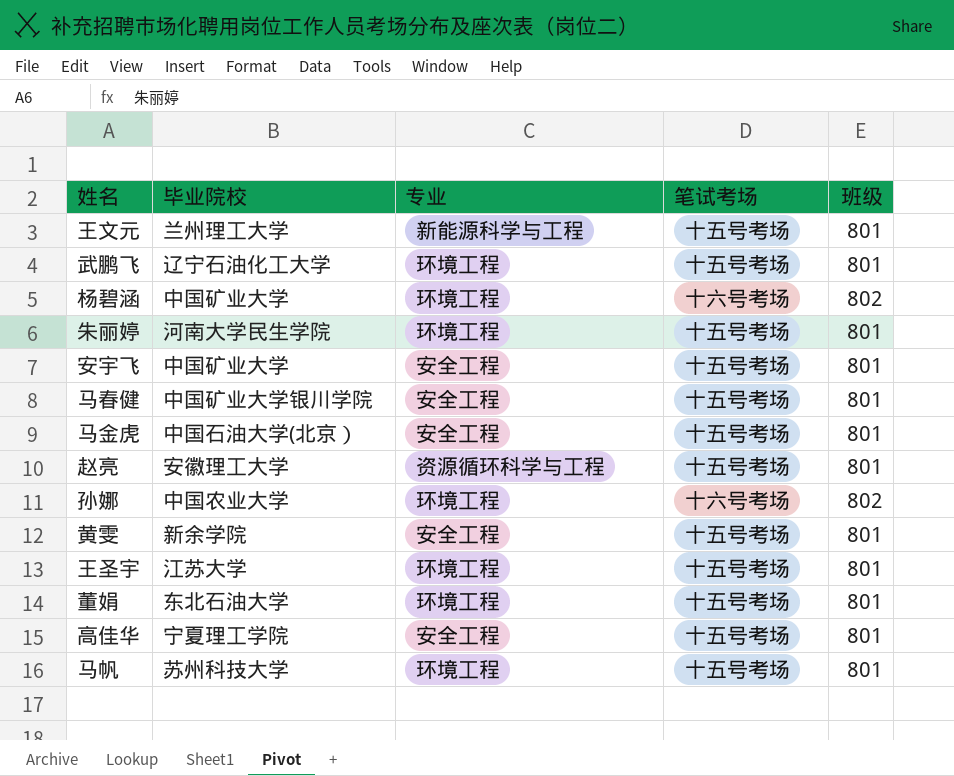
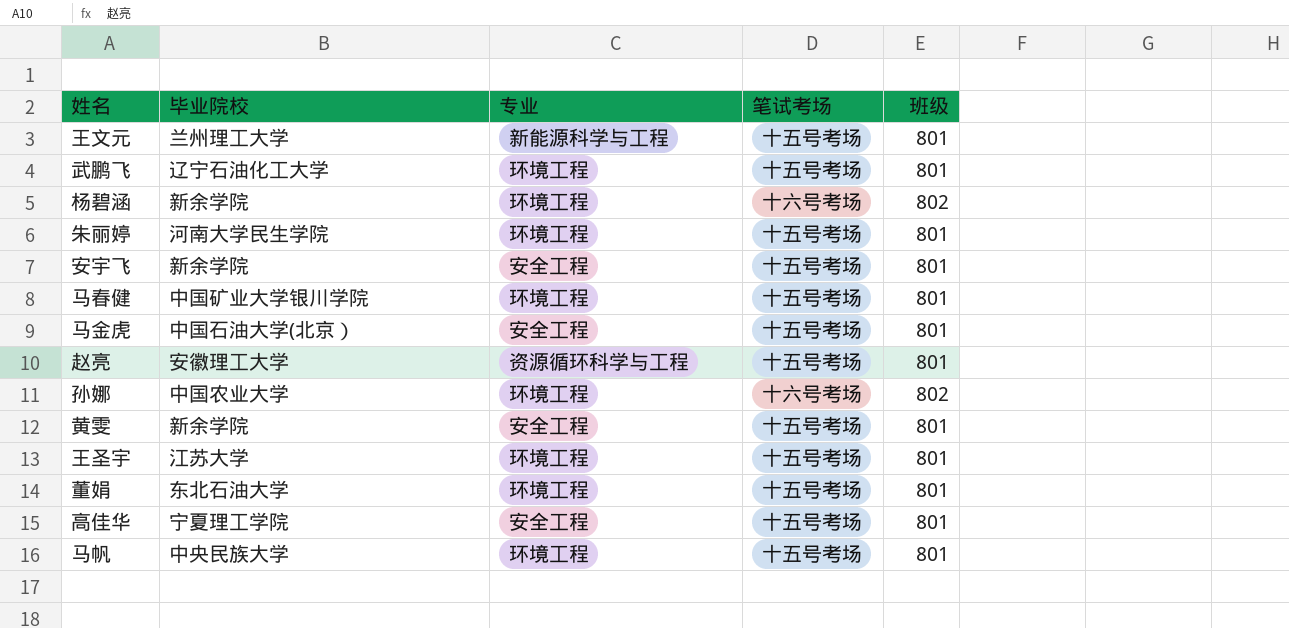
杨碧涵 | 毕业院校: 中国矿业大学 -> 新余学院
安宇飞 | 毕业院校: 中国矿业大学 -> 新余学院
马春健 | 专业: 安全工程 -> 环境工程
马帆 | 毕业院校: 苏州科技大学 -> 中央民族大学

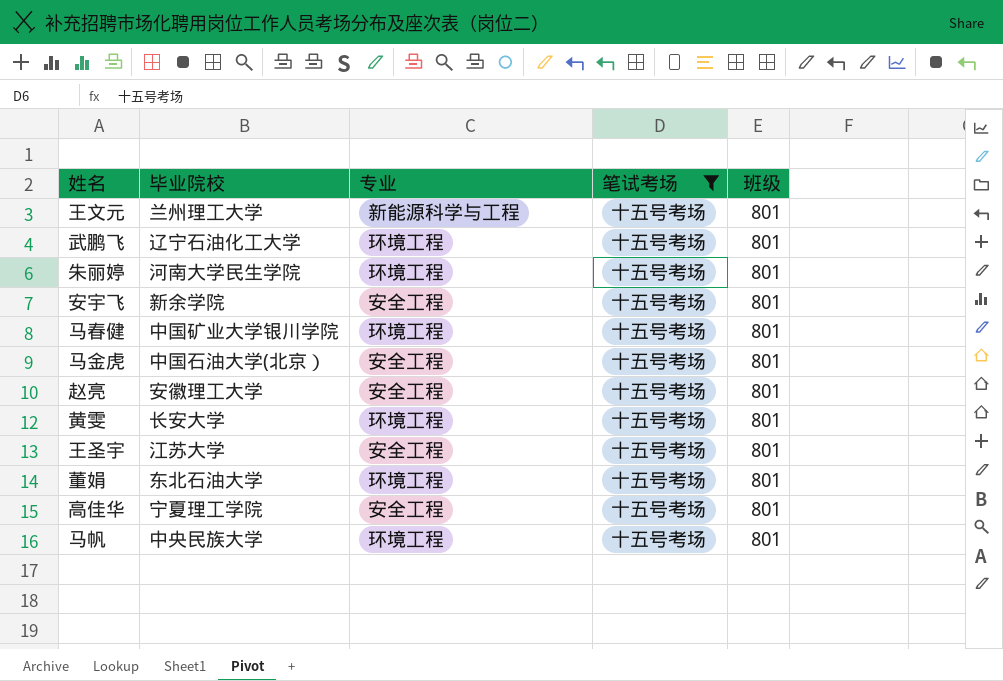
filter: none -> 笔试考场 = 十五号考场
赵亮 | 专业: 资源循环科学与工程 -> 安全工程
黄雯 | 毕业院校: 新余学院 -> 长安大学
黄雯 | 专业: 安全工程 -> 环境工程
王圣宇 | 专业: 环境工程 -> 安全工程

